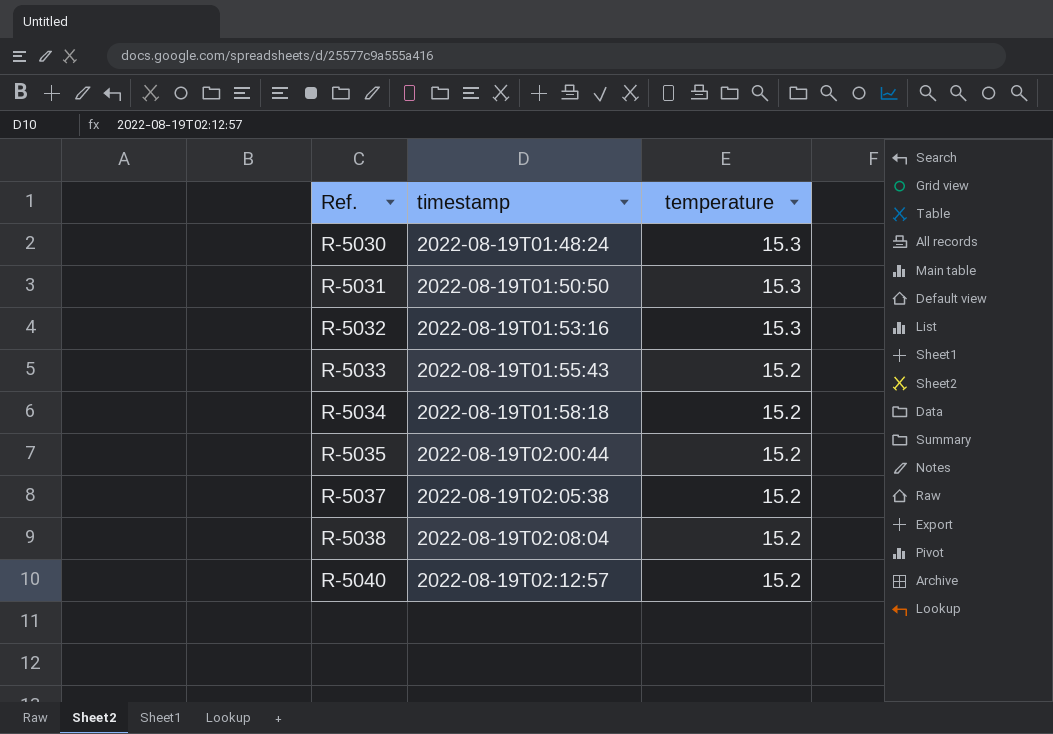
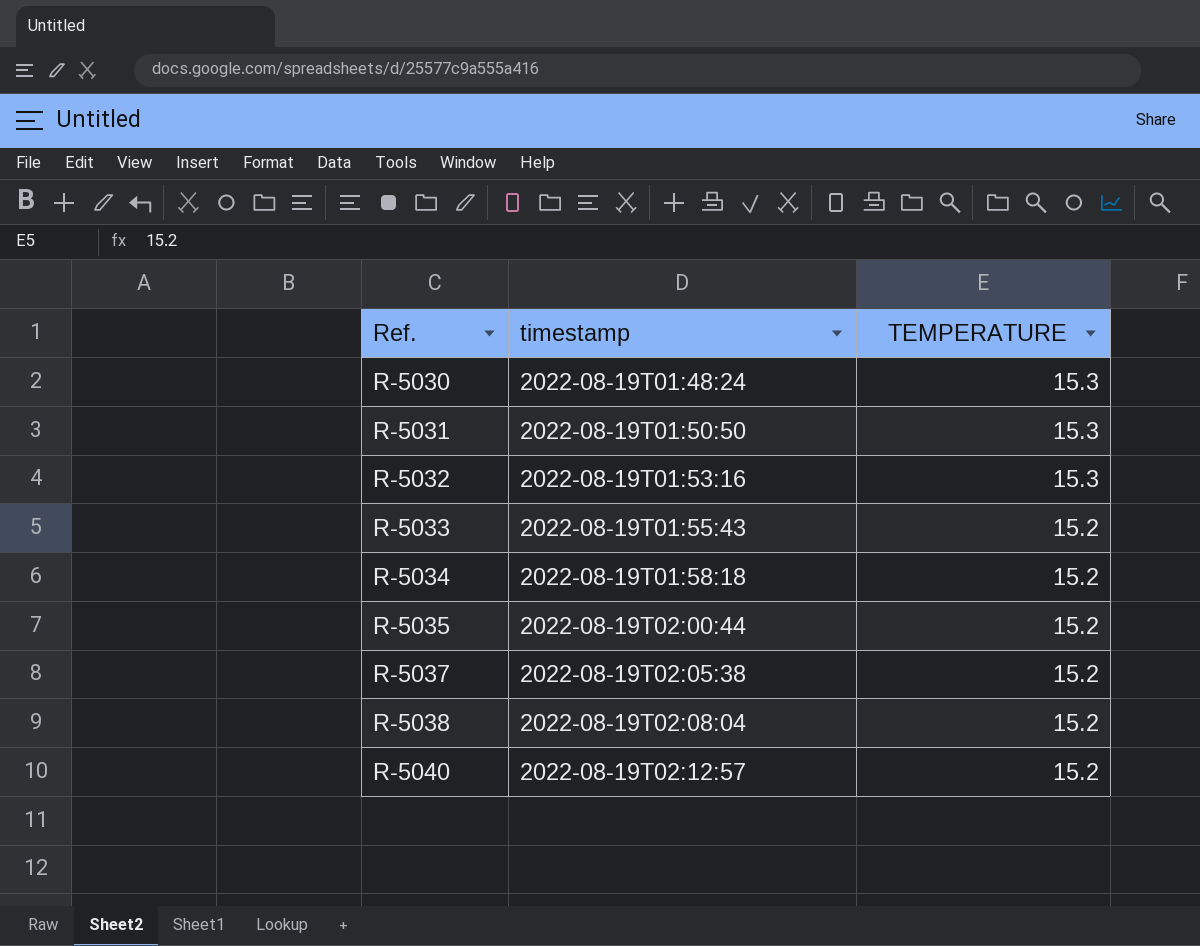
column name: temperature -> TEMPERATURE

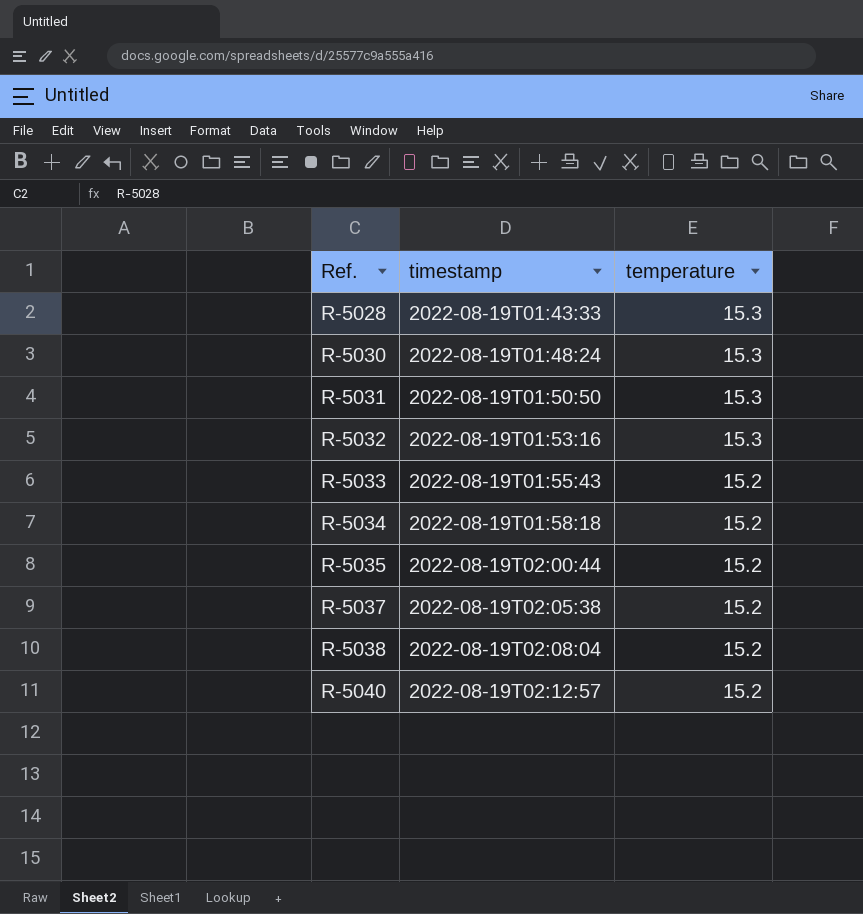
column name: TEMPERATURE -> temperature
row R-5028: none -> 2022-08-19T01:43:33 | 15.3

